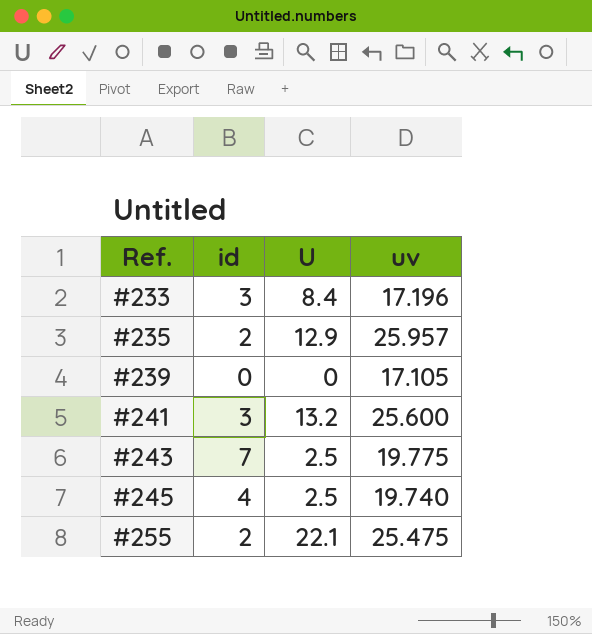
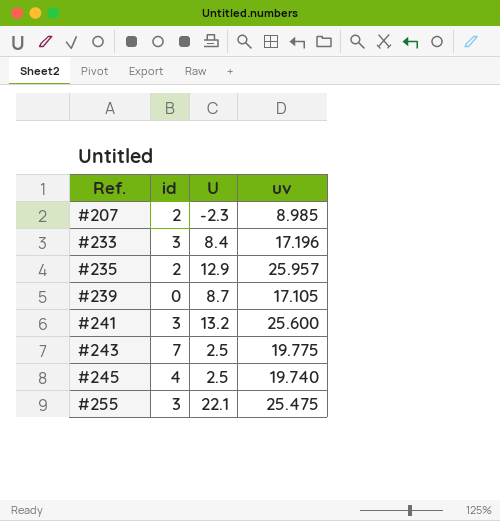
row #207: none -> 2 | -2.3 | 8.985
#239 | U: 0 -> 8.7
#255 | id: 2 -> 3

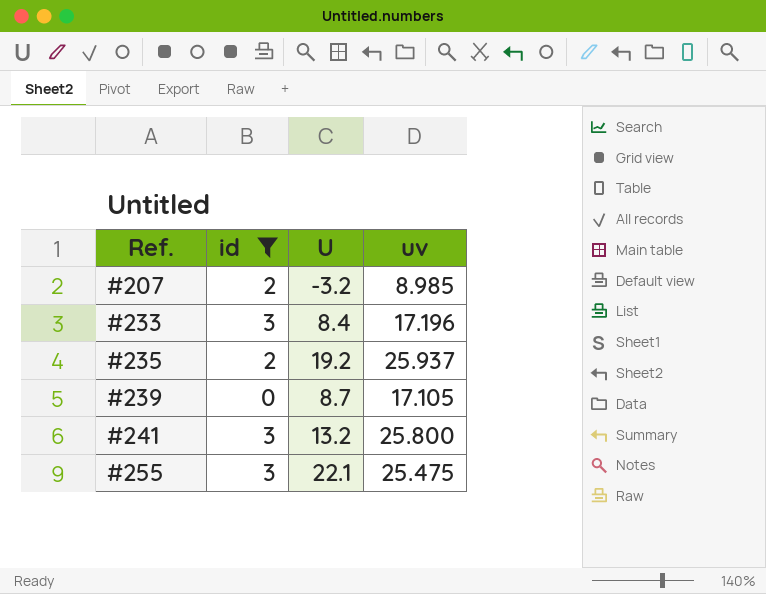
filter: none -> id <= 3
#207 | U: -2.3 -> -3.2
#235 | U: 12.9 -> 19.2
#235 | uv: 25.957 -> 25.937
#241 | uv: 25.600 -> 25.800

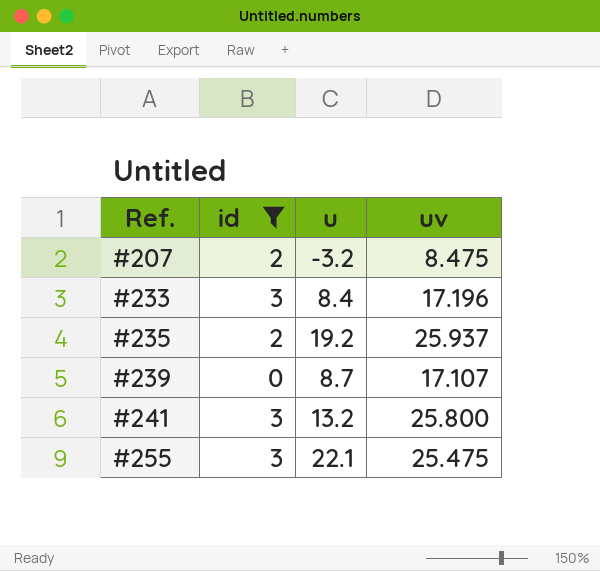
column name: U -> u
#207 | uv: 8.985 -> 8.475
#239 | uv: 17.105 -> 17.107

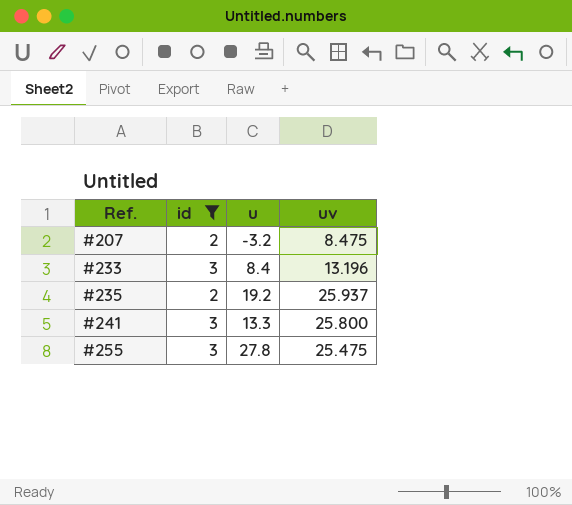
row #239: 0 | 8.7 | 17.107 -> none
#233 | uv: 17.196 -> 13.196
#241 | u: 13.2 -> 13.3
#255 | u: 22.1 -> 27.8

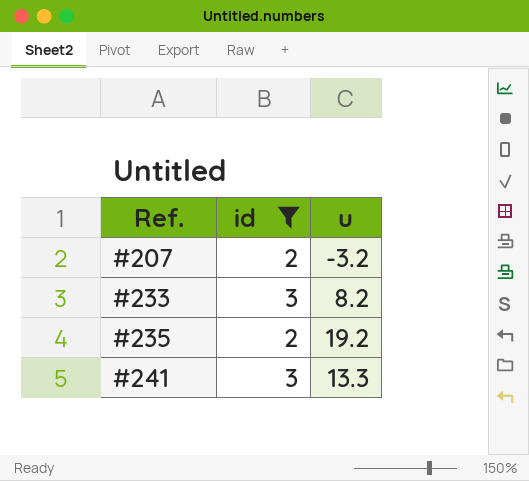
column uv | position: 4 -> none
row #255: 3 | 27.8 | 25.475 -> none
#233 | u: 8.4 -> 8.2

